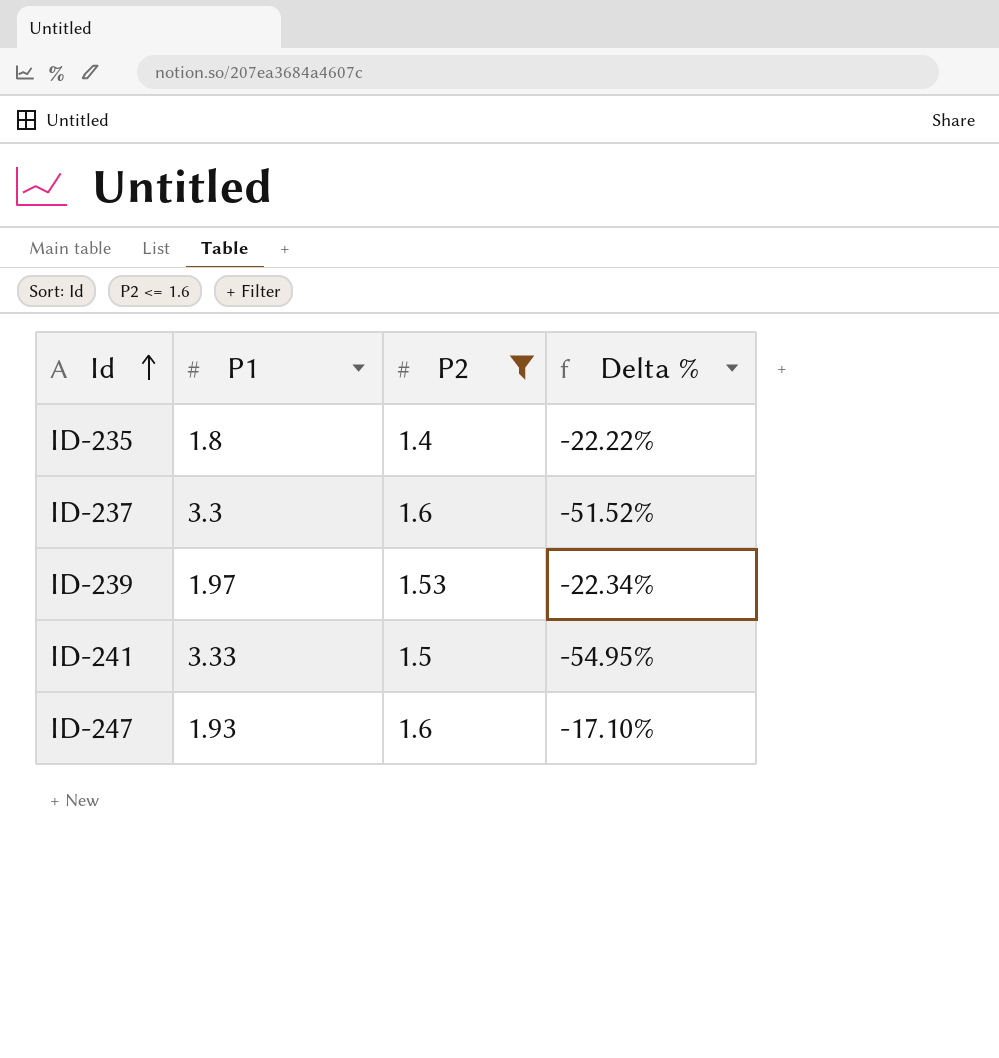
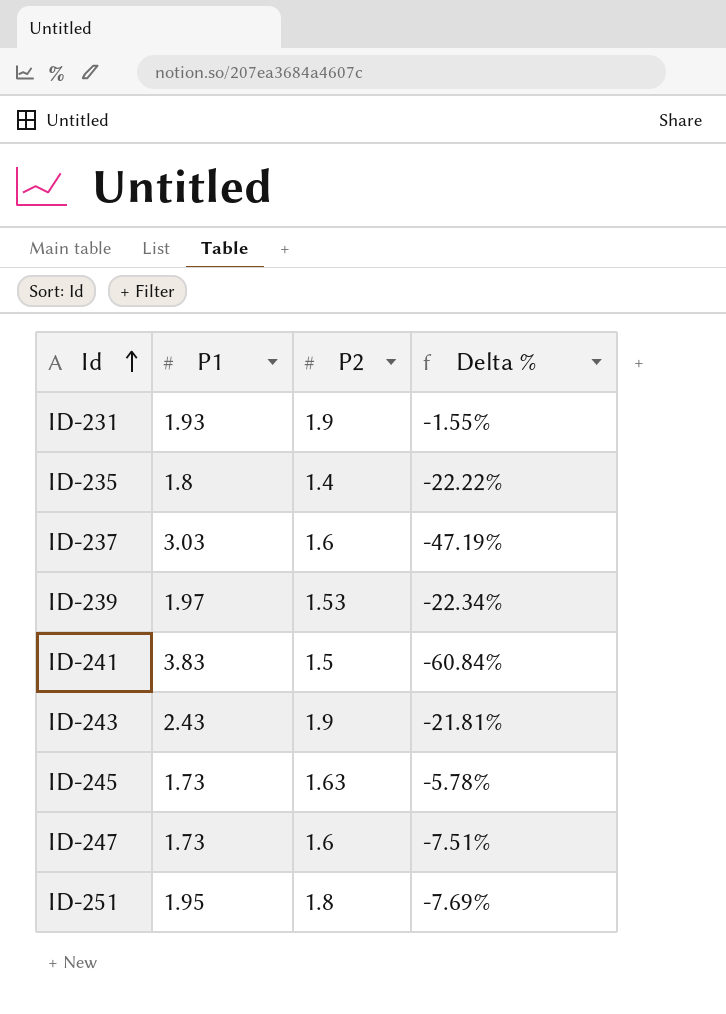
filter: P2 <= 1.6 -> none
ID-237 | P1: 3.3 -> 3.03
ID-237 | Delta %: -51.52% -> -47.19%
ID-241 | P1: 3.33 -> 3.83
ID-241 | Delta %: -54.95% -> -60.84%
ID-247 | P1: 1.93 -> 1.73
ID-247 | Delta %: -17.10% -> -7.51%

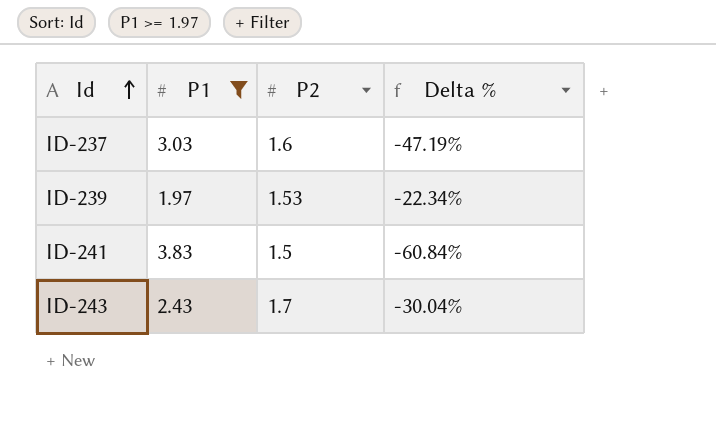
filter: none -> P1 >= 1.97
ID-243 | P2: 1.9 -> 1.7
ID-243 | Delta %: -21.81% -> -30.04%

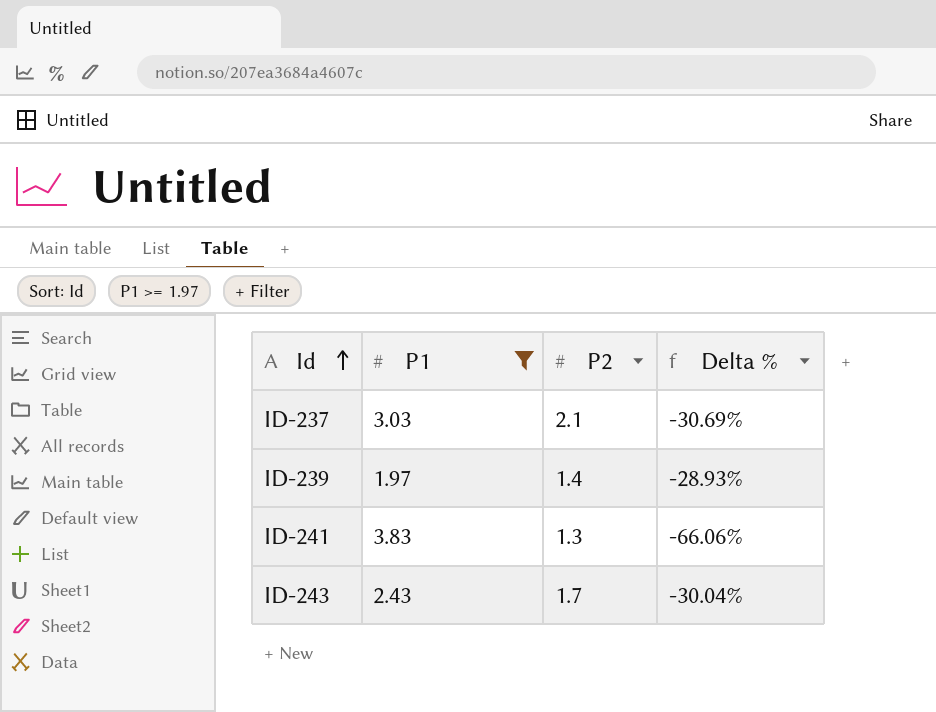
ID-237 | P2: 1.6 -> 2.1
ID-237 | Delta %: -47.19% -> -30.69%
ID-239 | P2: 1.53 -> 1.4
ID-239 | Delta %: -22.34% -> -28.93%
ID-241 | P2: 1.5 -> 1.3
ID-241 | Delta %: -60.84% -> -66.06%

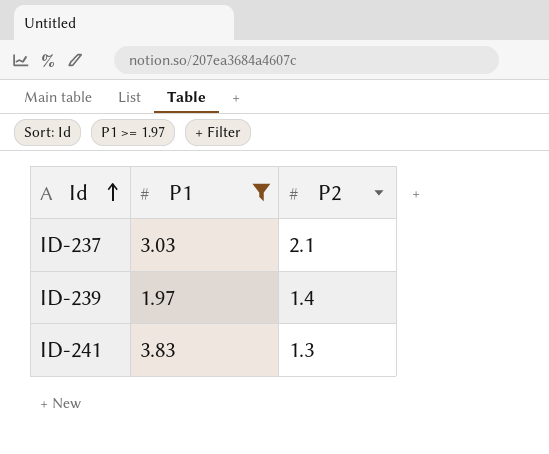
column Delta % | formula: ([P2] - [P1]) / [P1] -> none
row ID-243: 2.43 | 1.7 | -30.04% -> none

